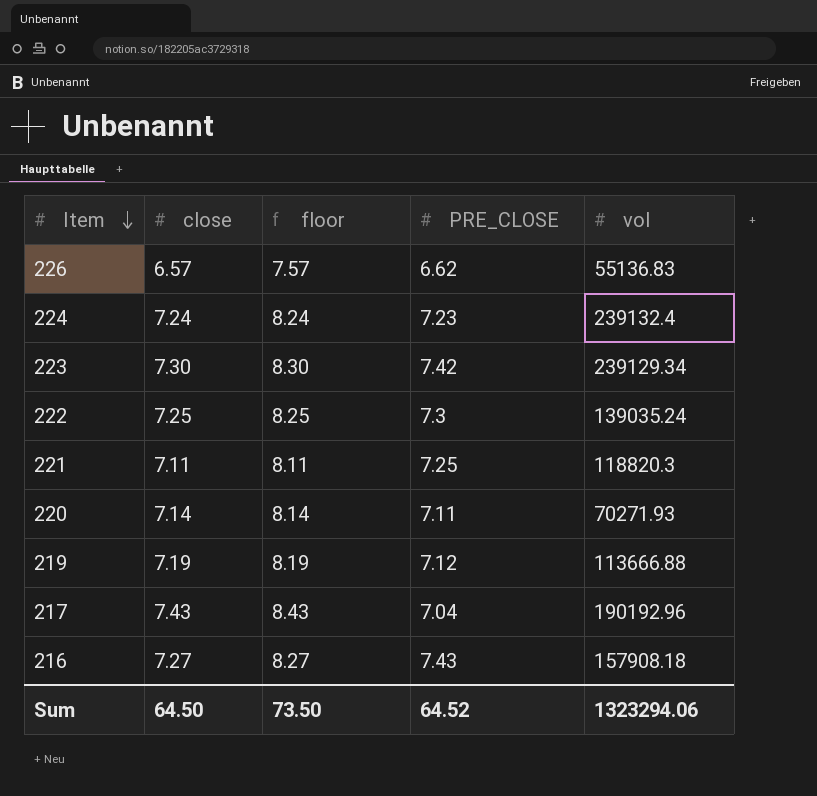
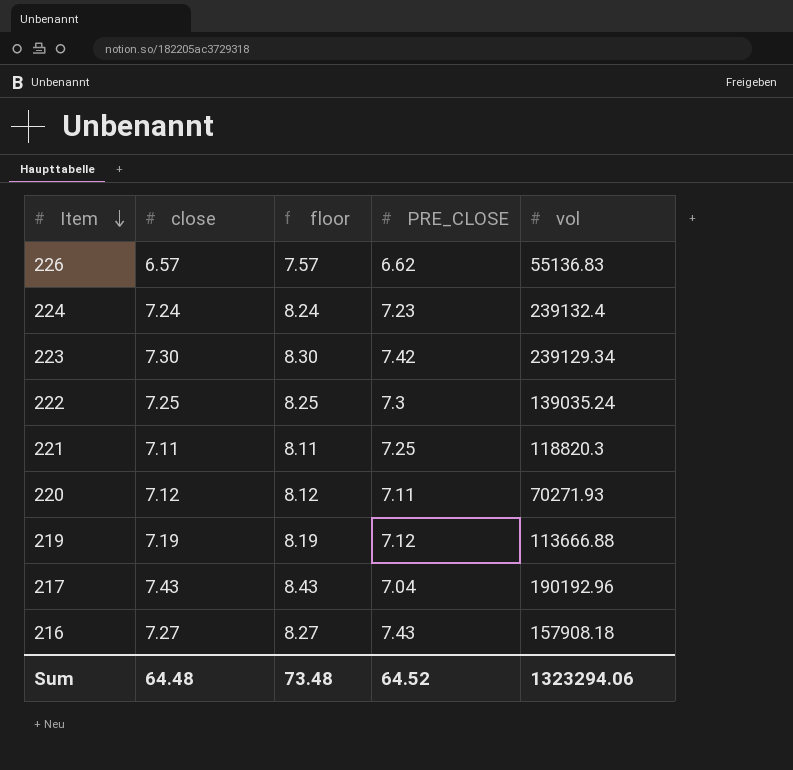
220 | close: 7.14 -> 7.12
220 | floor: 8.14 -> 8.12
Sum | close: 64.50 -> 64.48
Sum | floor: 73.50 -> 73.48

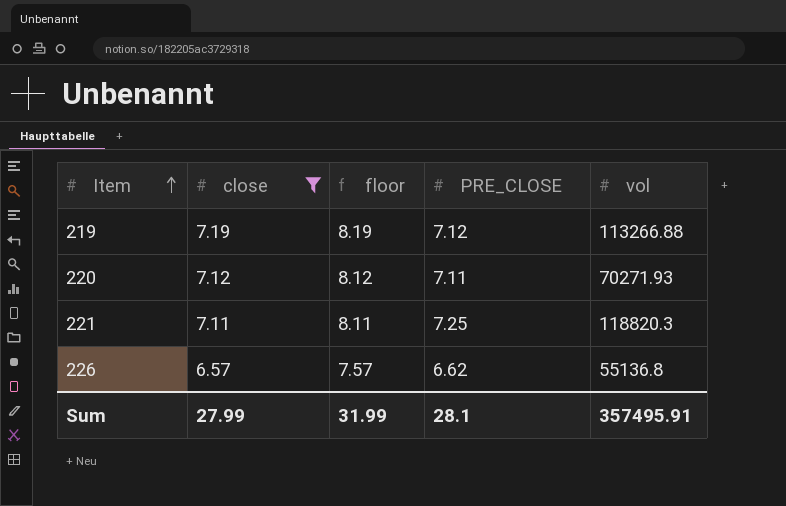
filter: none -> close <= 7.19
row order: Item descending -> Item ascending
219 | vol: 113666.88 -> 113266.88
226 | vol: 55136.83 -> 55136.8
Sum | close: 64.48 -> 27.99
Sum | floor: 73.48 -> 31.99
Sum | PRE_CLOSE: 64.52 -> 28.1
Sum | vol: 1323294.06 -> 357495.91

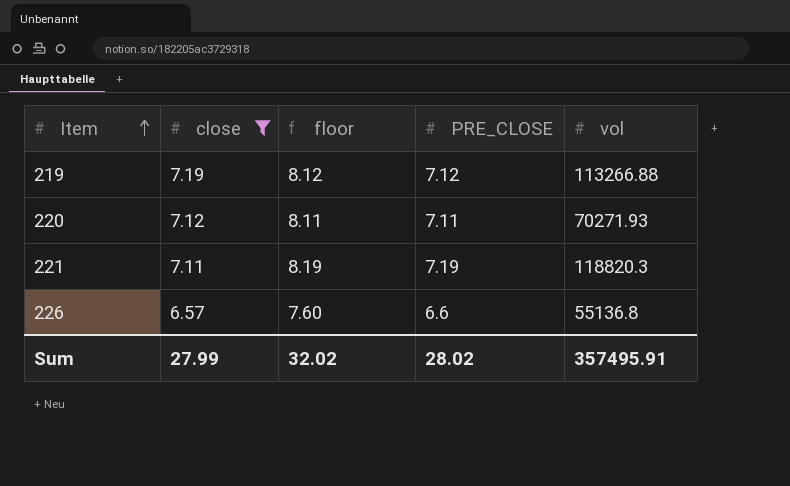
column floor | formula: [close] + 1 -> [PRE_CLOSE] + 1
221 | PRE_CLOSE: 7.25 -> 7.19
226 | PRE_CLOSE: 6.62 -> 6.6
Sum | floor: 31.99 -> 32.02
Sum | PRE_CLOSE: 28.1 -> 28.02

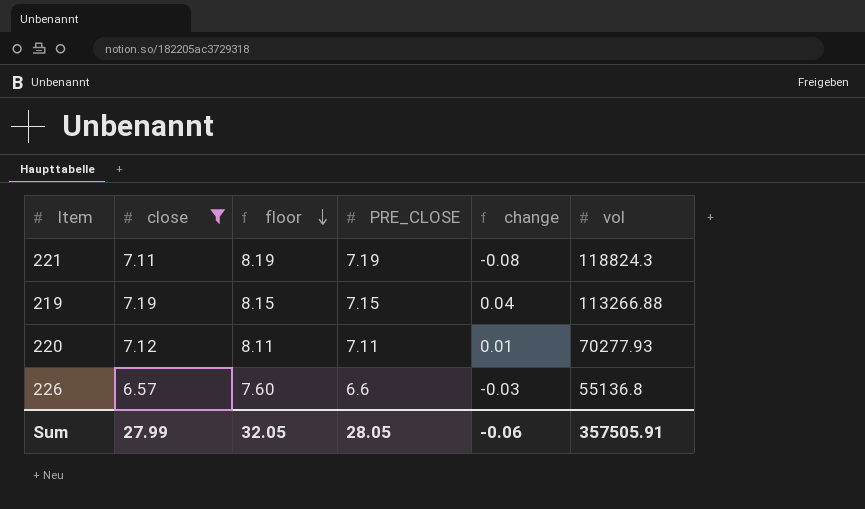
row order: Item ascending -> floor descending
column change | formula: none -> [close] - [PRE_CLOSE]
221 | vol: 118820.3 -> 118824.3
219 | floor: 8.12 -> 8.15
219 | PRE_CLOSE: 7.12 -> 7.15
220 | vol: 70271.93 -> 70277.93
Sum | floor: 32.02 -> 32.05
Sum | PRE_CLOSE: 28.02 -> 28.05
Sum | vol: 357495.91 -> 357505.91

